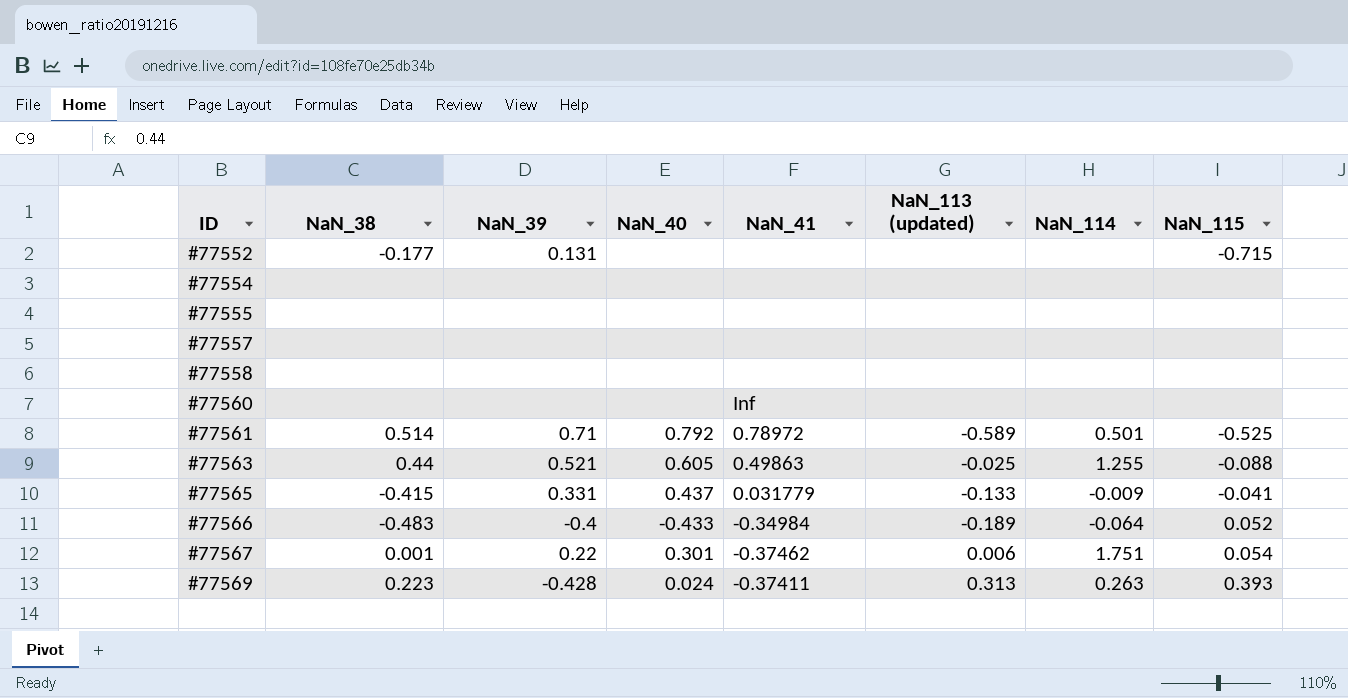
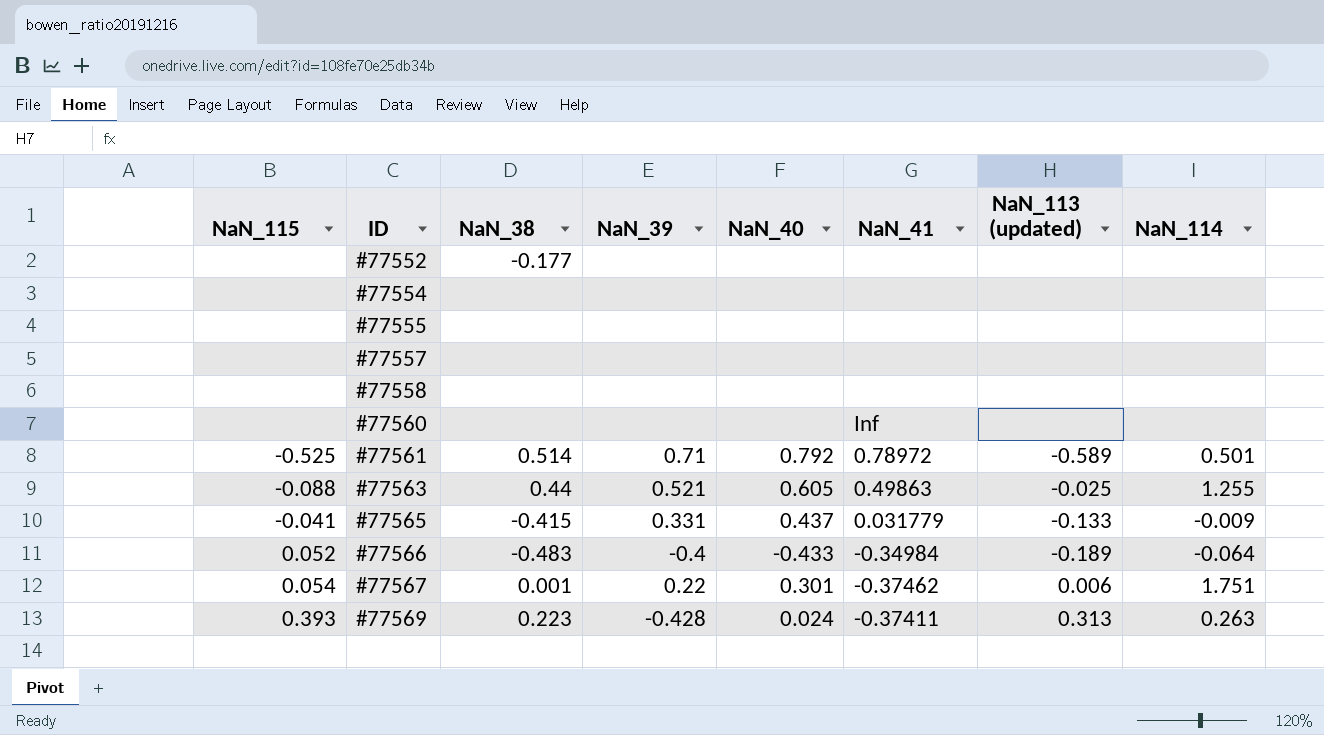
column NaN_115 | position: 8 -> 1
#77552 | NaN_115: -0.715 -> none
#77552 | NaN_39: 0.131 -> none

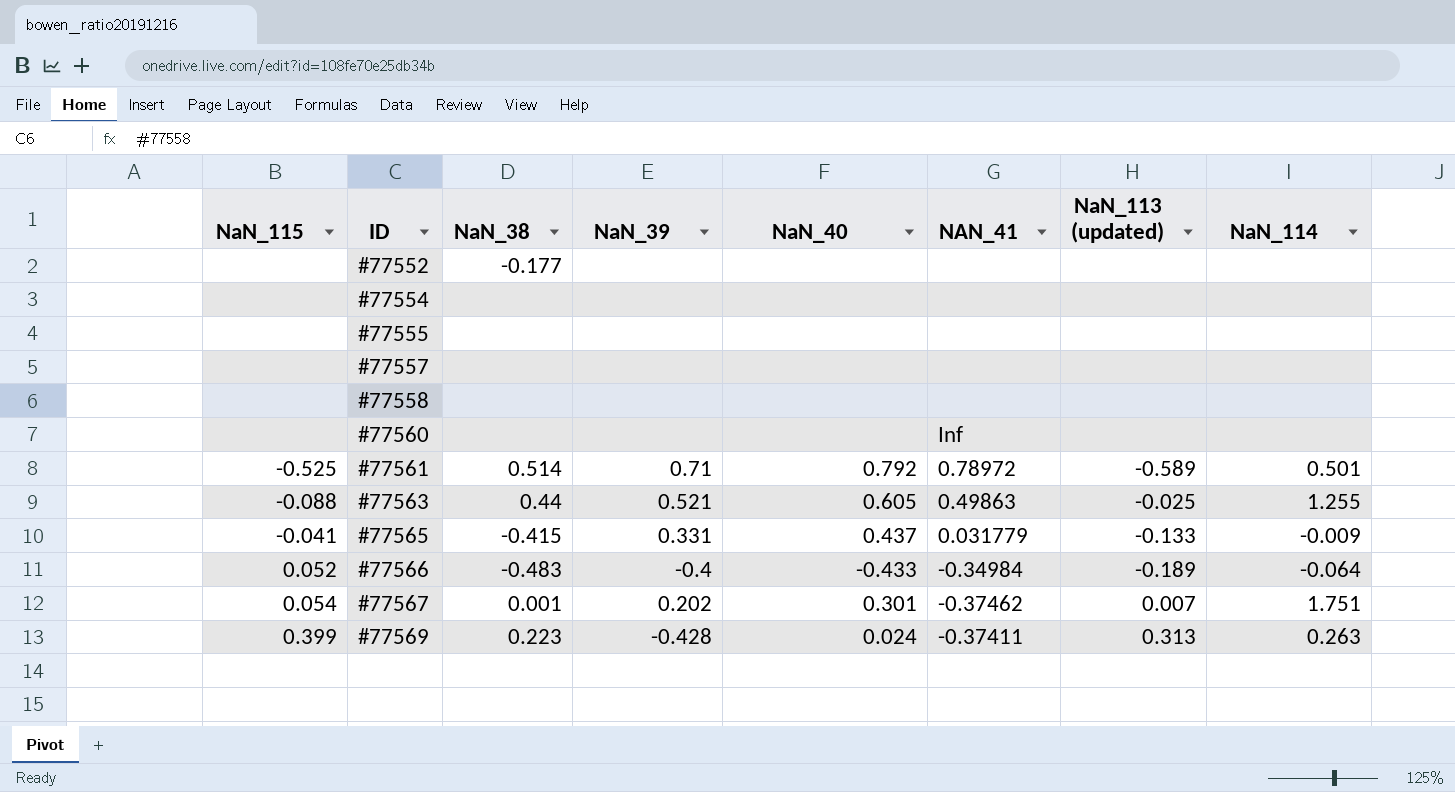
column name: NaN_41 -> NAN_41
#77567 | NaN_39: 0.22 -> 0.202
#77567 | NaN_113 (updated): 0.006 -> 0.007
#77569 | NaN_115: 0.393 -> 0.399

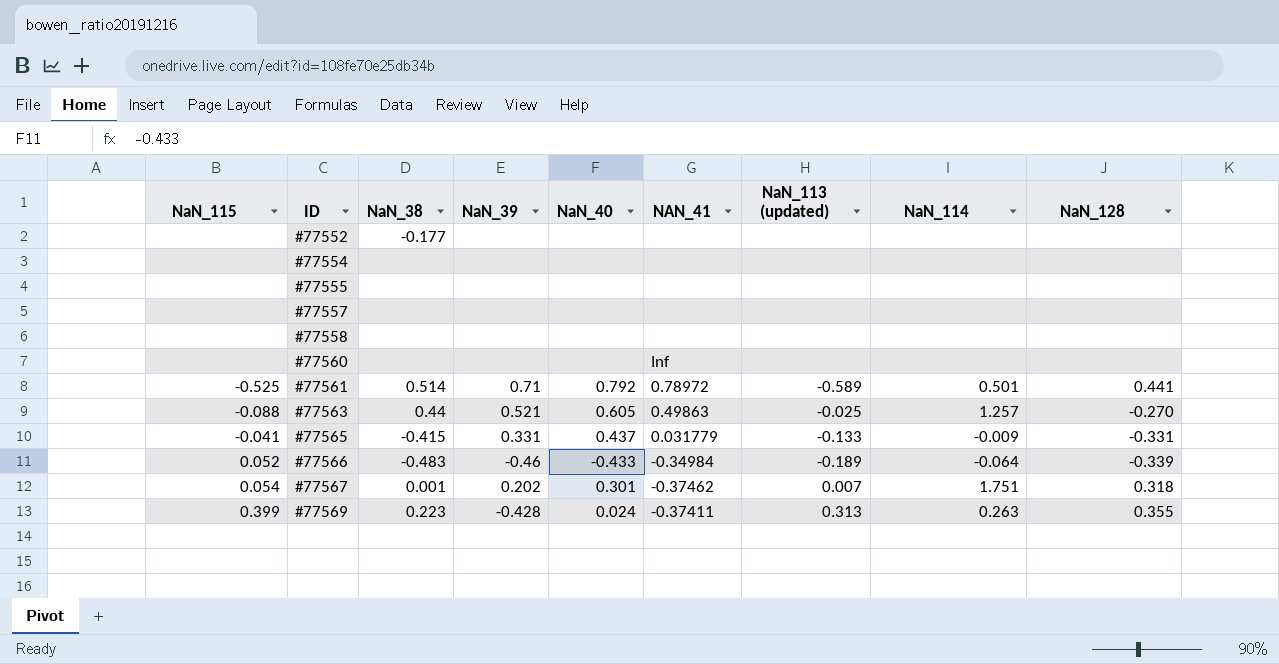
column NaN_128 | position: none -> 9
#77563 | NaN_114: 1.255 -> 1.257
#77566 | NaN_39: -0.4 -> -0.46

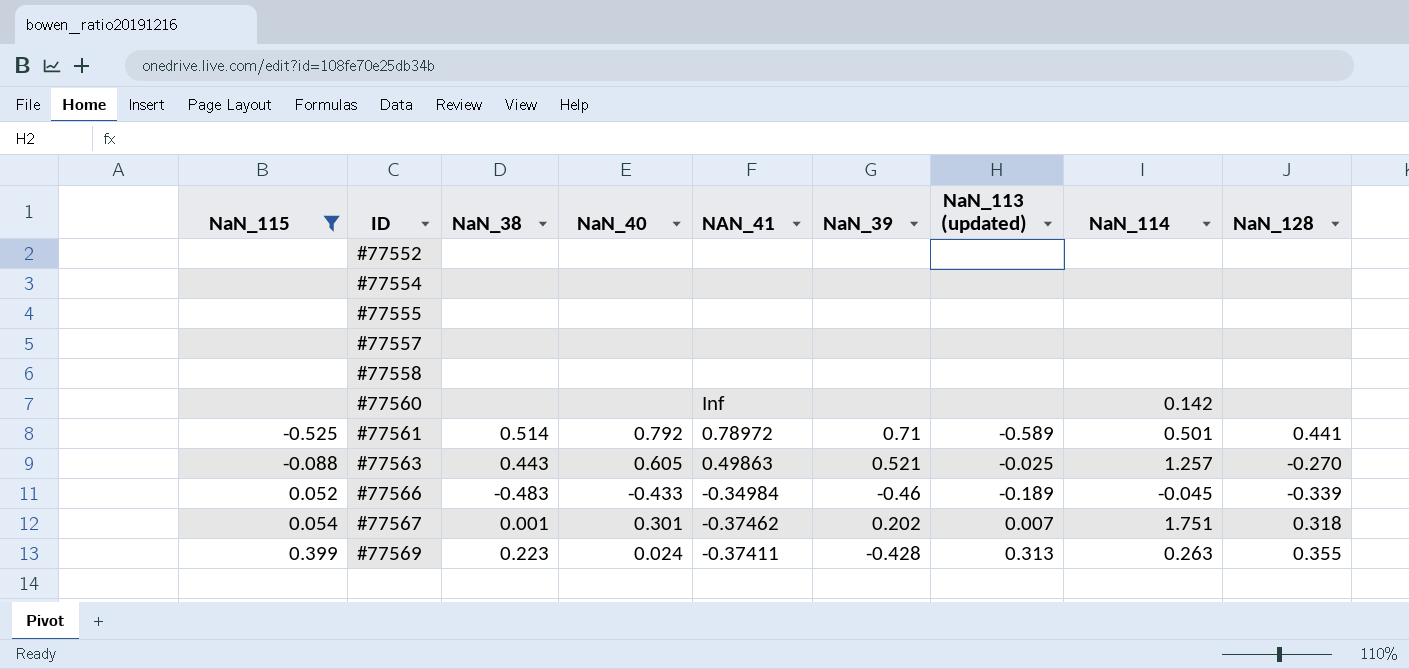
filter: none -> NaN_115 != -0.041
column NaN_39 | position: 4 -> 6
#77552 | NaN_38: -0.177 -> none
#77560 | NaN_114: none -> 0.142
#77563 | NaN_38: 0.44 -> 0.443
#77566 | NaN_114: -0.064 -> -0.045

